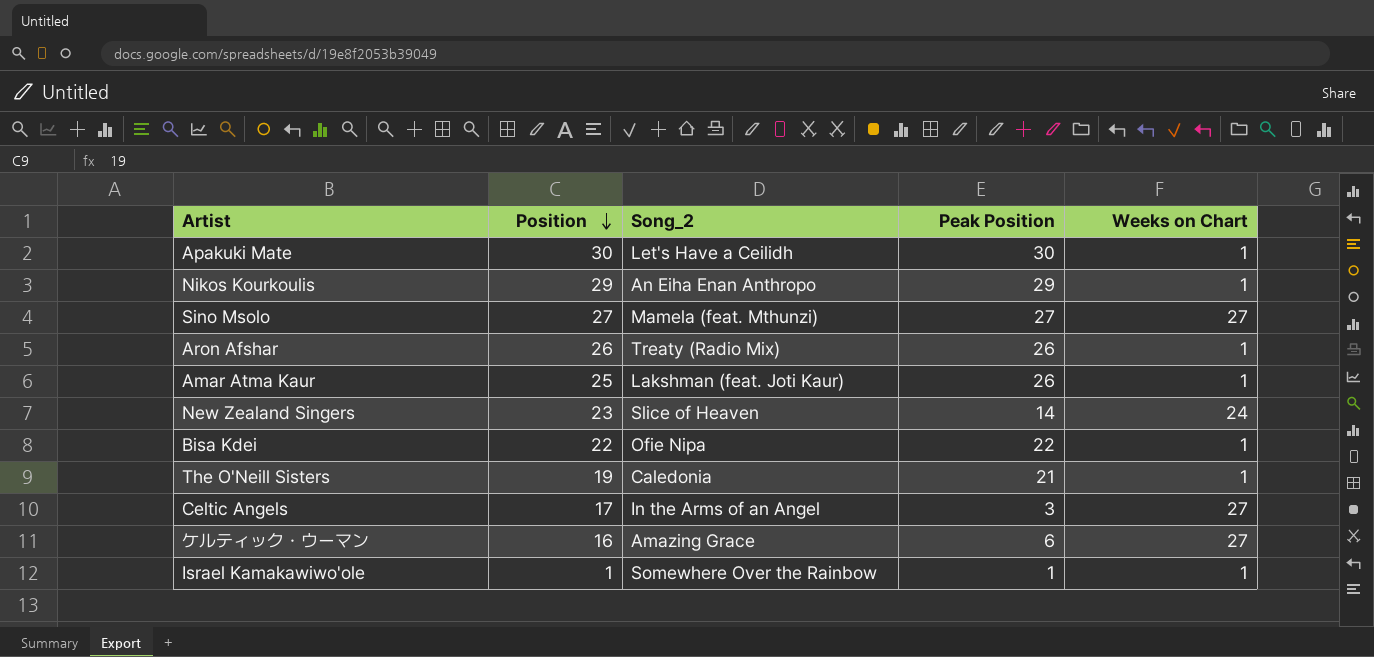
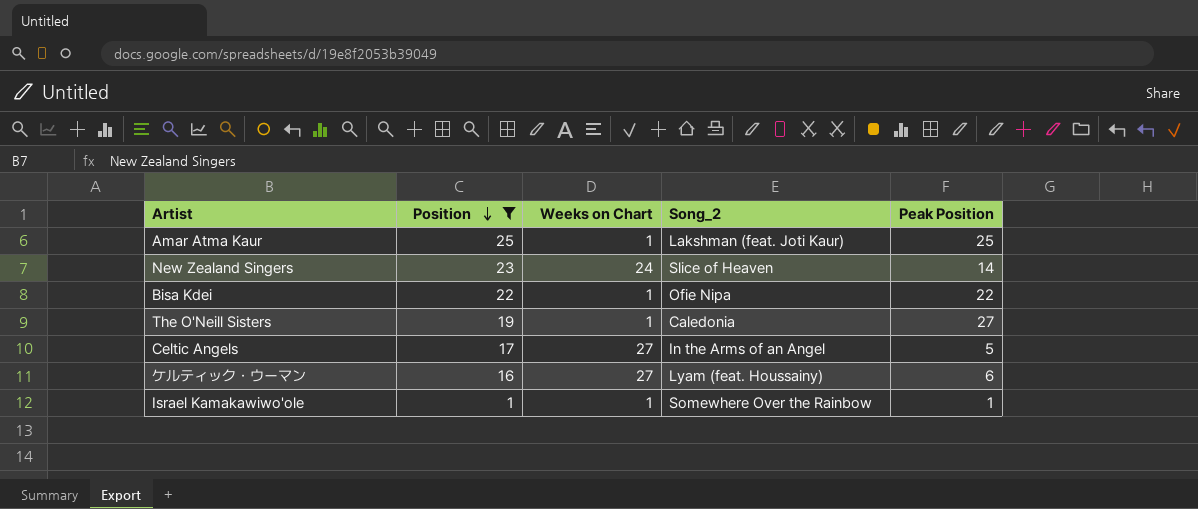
filter: none -> Position <= 25
column Weeks on Chart | position: 5 -> 3
Amar Atma Kaur | Peak Position: 26 -> 25
The O'Neill Sisters | Peak Position: 21 -> 27
Celtic Angels | Peak Position: 3 -> 5
ケルティック・ウーマン | Song_2: Amazing Grace -> Lyam (feat. Houssainy)

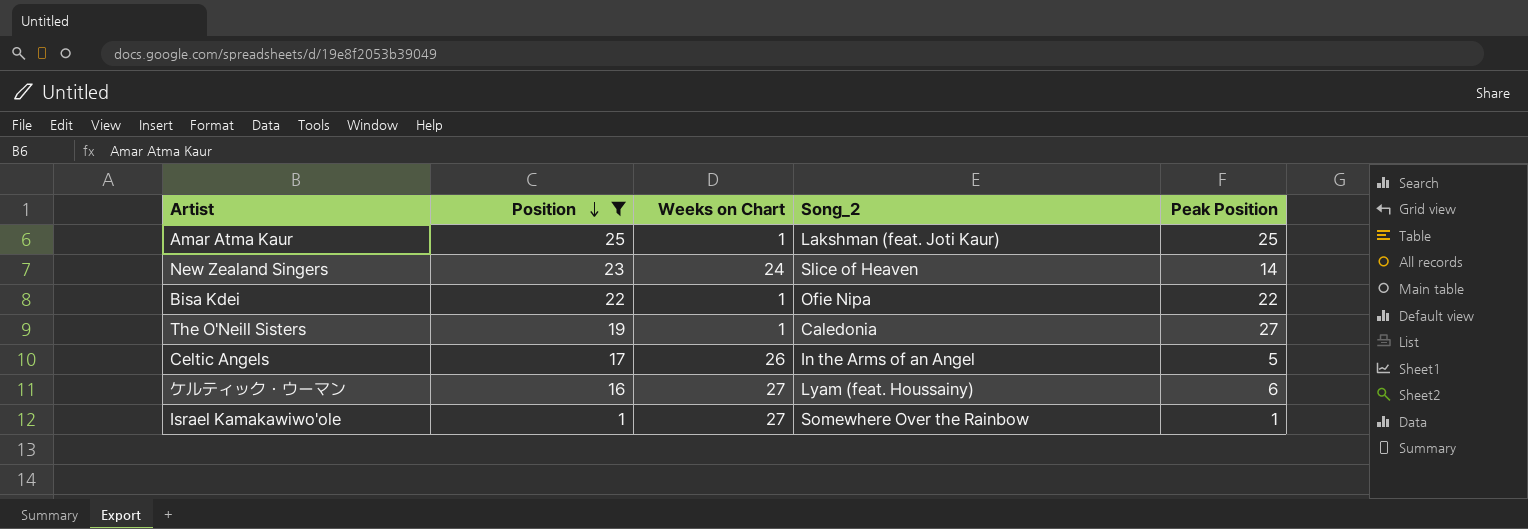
Celtic Angels | Weeks on Chart: 27 -> 26
Israel Kamakawiwo'ole | Weeks on Chart: 1 -> 27

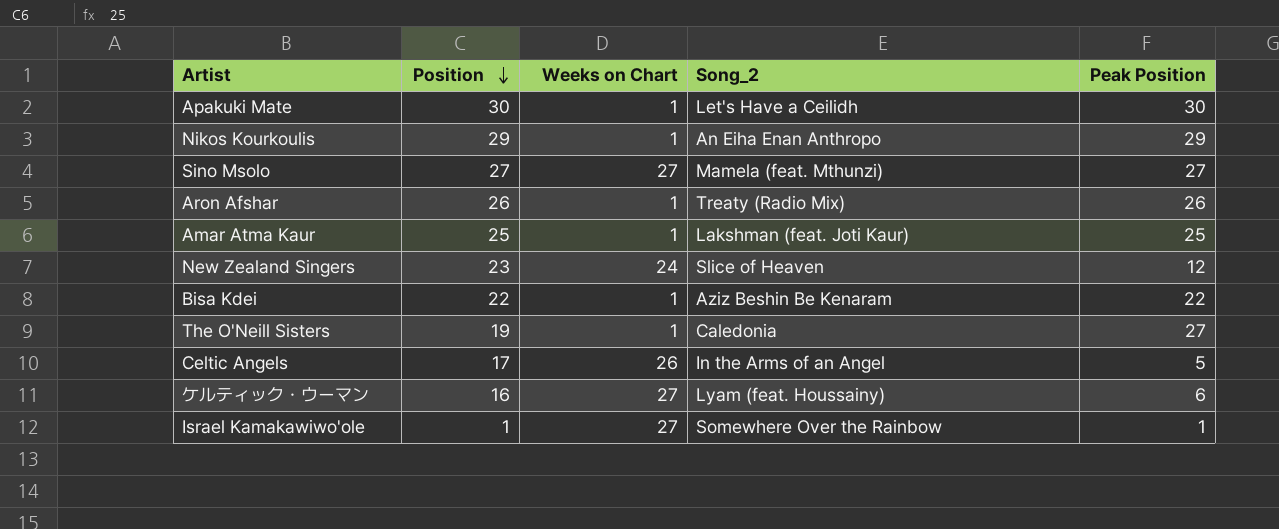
filter: Position <= 25 -> none
New Zealand Singers | Peak Position: 14 -> 12
Bisa Kdei | Song_2: Ofie Nipa -> Aziz Beshin Be Kenaram

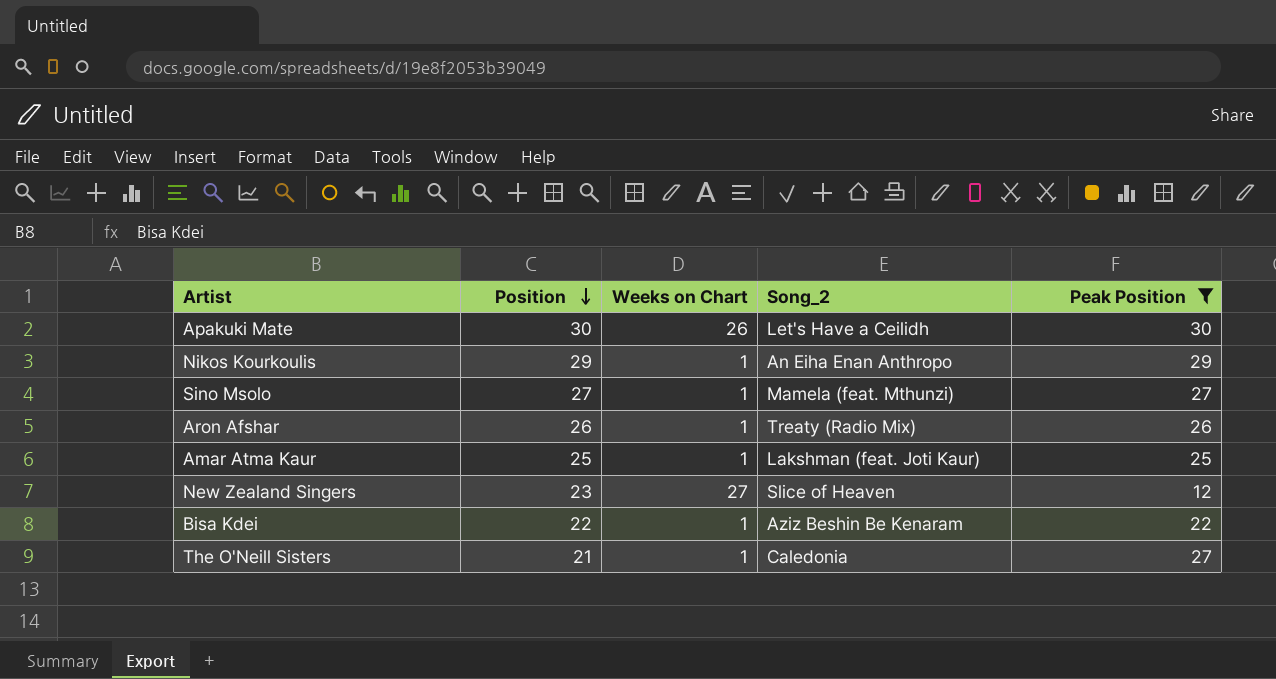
filter: none -> Peak Position >= 12
Apakuki Mate | Weeks on Chart: 1 -> 26
Sino Msolo | Weeks on Chart: 27 -> 1
New Zealand Singers | Weeks on Chart: 24 -> 27
The O'Neill Sisters | Position: 19 -> 21

